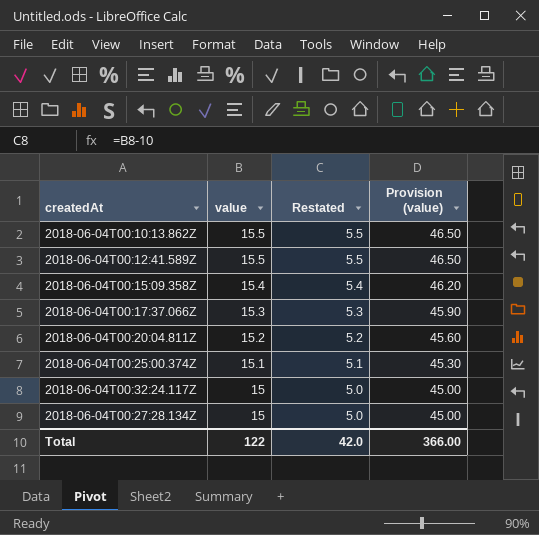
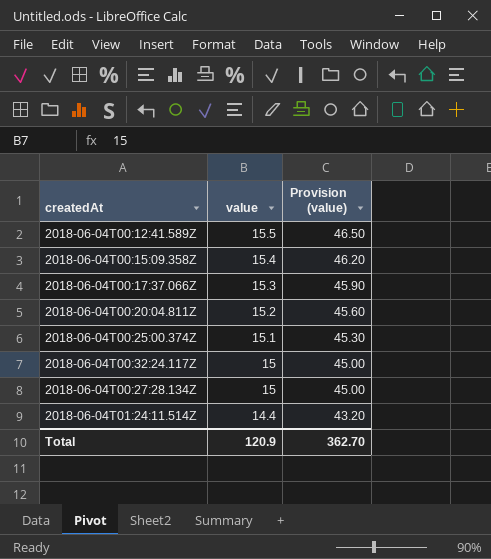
column Restated | formula: [value] - 10 -> none
row 2018-06-04T00:10:13.862Z: 15.5 | 5.5 | 46.50 -> none
row 2018-06-04T01:24:11.514Z: none -> 14.4 | 43.20
Total | value: 122 -> 120.9
Total | Provision (value): 366.00 -> 362.70

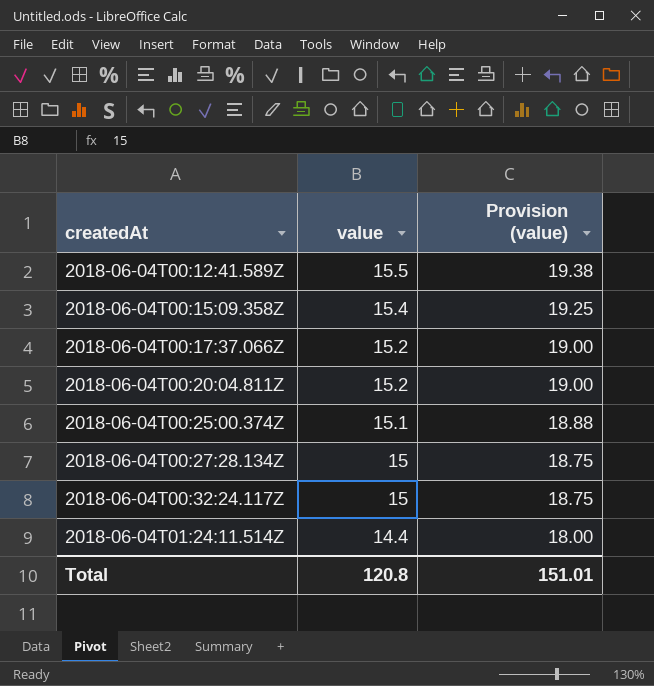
row order: value descending -> createdAt ascending
column Provision (value) | formula: [value] * 3 -> [value] * 1.25
2018-06-04T00:17:37.066Z | value: 15.3 -> 15.2
Total | value: 120.9 -> 120.8
Total | Provision (value): 362.70 -> 151.01

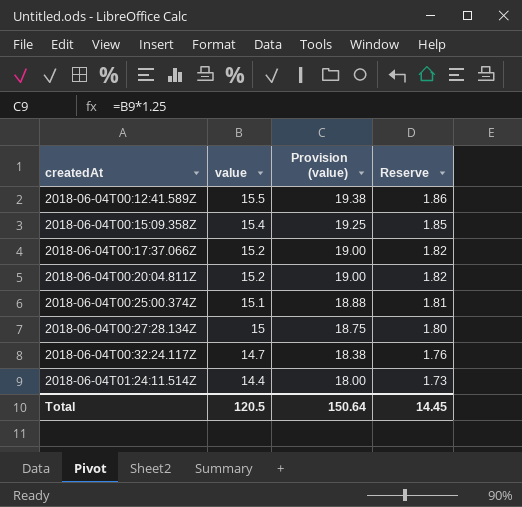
column Reserve | formula: none -> [value] * 0.12
2018-06-04T00:32:24.117Z | value: 15 -> 14.7
2018-06-04T00:32:24.117Z | Provision (value): 18.75 -> 18.38
Total | value: 120.8 -> 120.5
Total | Provision (value): 151.01 -> 150.64

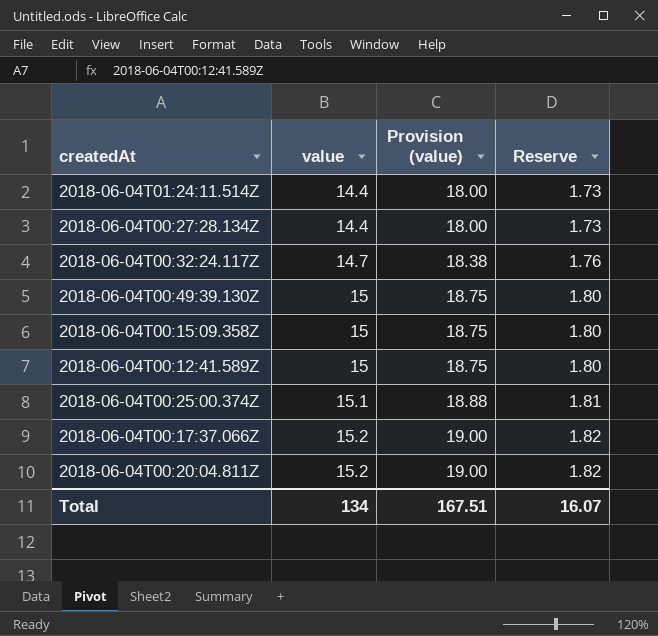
row order: createdAt ascending -> value ascending
2018-06-04T00:27:28.134Z | value: 15 -> 14.4
2018-06-04T00:27:28.134Z | Provision (value): 18.75 -> 18.00
2018-06-04T00:27:28.134Z | Reserve: 1.80 -> 1.73
row 2018-06-04T00:49:39.130Z: none -> 15 | 18.75 | 1.80
2018-06-04T00:15:09.358Z | value: 15.4 -> 15
2018-06-04T00:15:09.358Z | Provision (value): 19.25 -> 18.75
2018-06-04T00:15:09.358Z | Reserve: 1.85 -> 1.80
2018-06-04T00:12:41.589Z | value: 15.5 -> 15
2018-06-04T00:12:41.589Z | Provision (value): 19.38 -> 18.75
2018-06-04T00:12:41.589Z | Reserve: 1.86 -> 1.80
Total | value: 120.5 -> 134
Total | Provision (value): 150.64 -> 167.51
Total | Reserve: 14.45 -> 16.07

